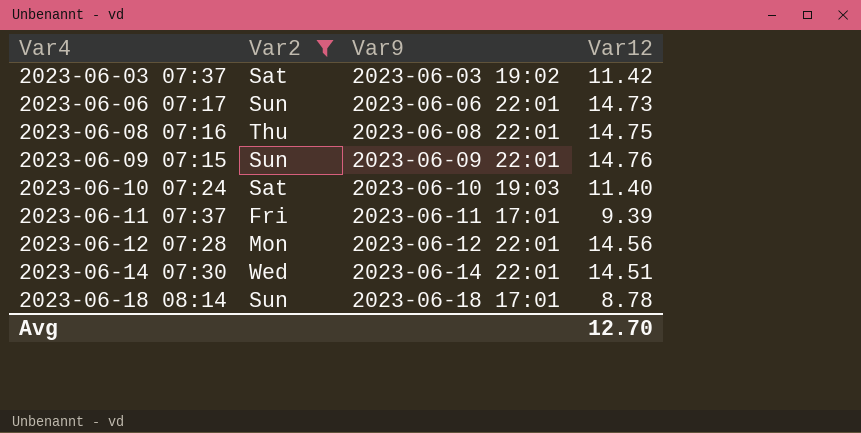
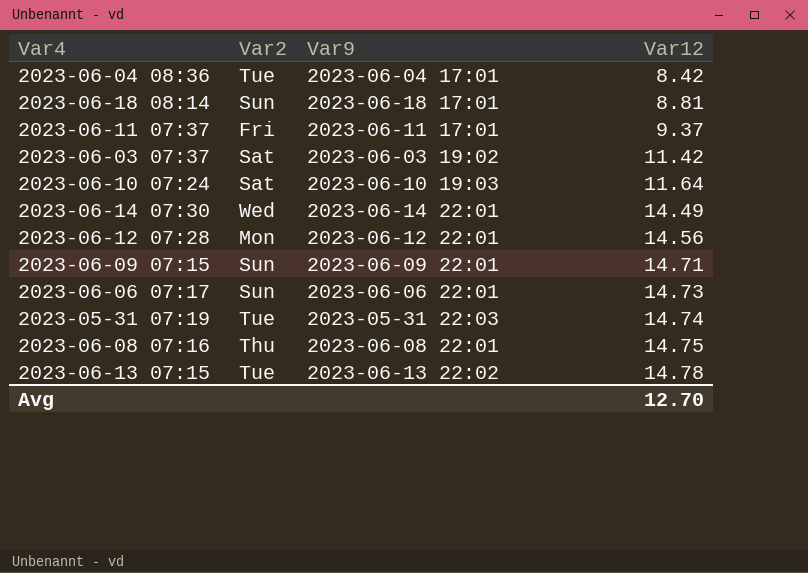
filter: Var2 != Tue -> none
row order: Var4 ascending -> Var12 ascending
2023-06-18 08:14 | Var12: 8.78 -> 8.81
2023-06-11 07:37 | Var12: 9.39 -> 9.37
2023-06-10 07:24 | Var12: 11.40 -> 11.64
2023-06-14 07:30 | Var12: 14.51 -> 14.49
2023-06-09 07:15 | Var12: 14.76 -> 14.71

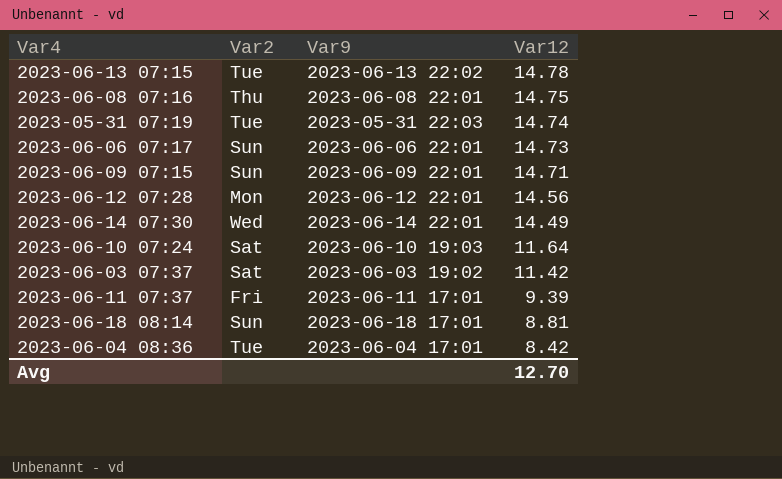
row order: Var12 ascending -> Var12 descending
2023-06-11 07:37 | Var12: 9.37 -> 9.39

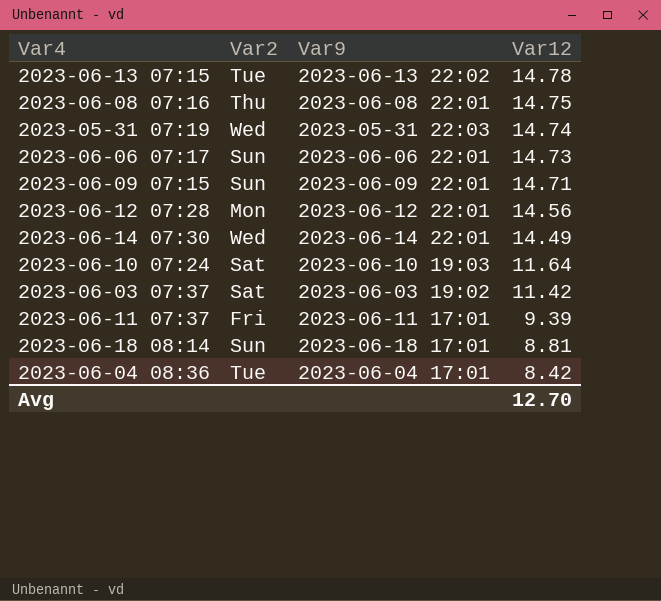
2023-05-31 07:19 | Var2: Tue -> Wed

